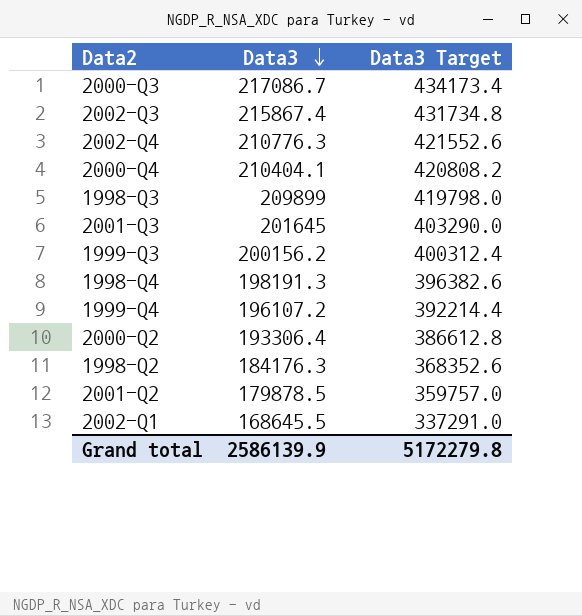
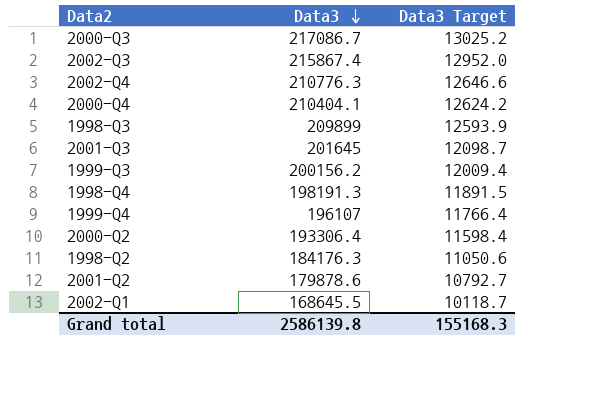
column Data3 Target | formula: [Data3] * 2 -> [Data3] * 0.06
1999-Q4 | Data3: 196107.2 -> 196107
2001-Q2 | Data3: 179878.5 -> 179878.6
Grand total | Data3: 2586139.9 -> 2586139.8
Grand total | Data3 Target: 5172279.8 -> 155168.3

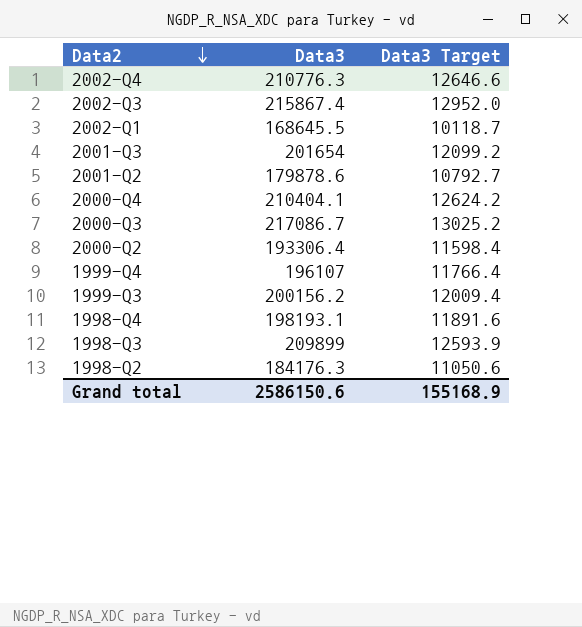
row order: Data3 descending -> Data2 descending
2001-Q3 | Data3: 201645 -> 201654
2001-Q3 | Data3 Target: 12098.7 -> 12099.2
1998-Q4 | Data3: 198191.3 -> 198193.1
1998-Q4 | Data3 Target: 11891.5 -> 11891.6
Grand total | Data3: 2586139.8 -> 2586150.6
Grand total | Data3 Target: 155168.3 -> 155168.9

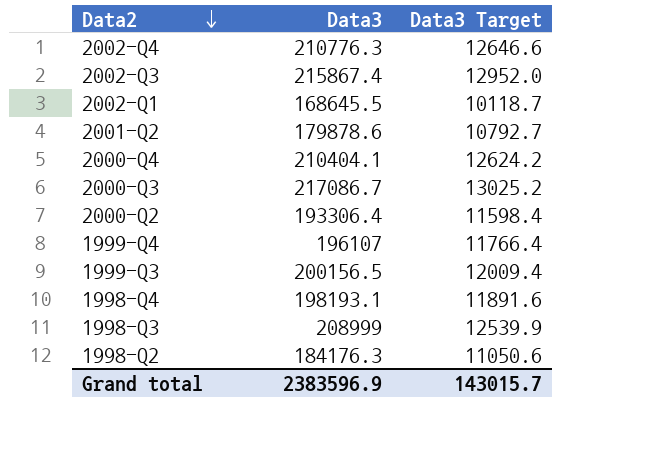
row 2001-Q3: 201654 | 12099.2 -> none
1999-Q3 | Data3: 200156.2 -> 200156.5
1998-Q3 | Data3: 209899 -> 208999
1998-Q3 | Data3 Target: 12593.9 -> 12539.9
Grand total | Data3: 2586150.6 -> 2383596.9
Grand total | Data3 Target: 155168.9 -> 143015.7

